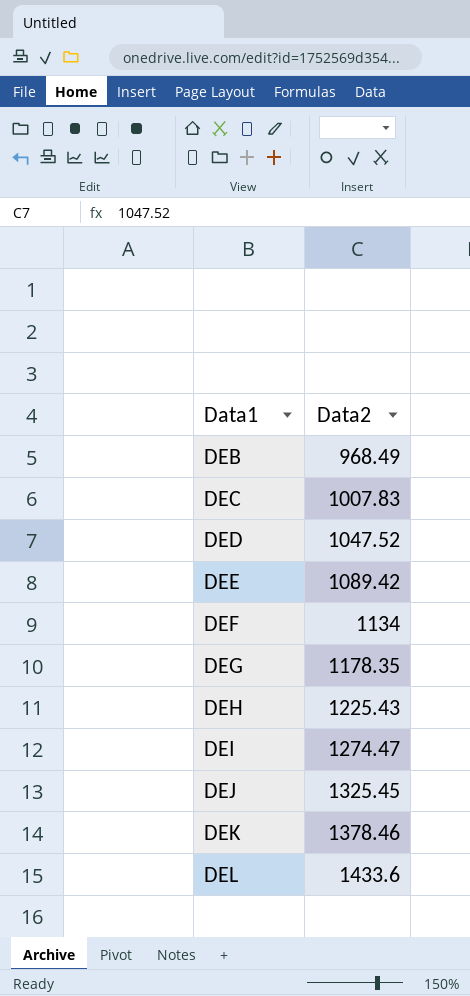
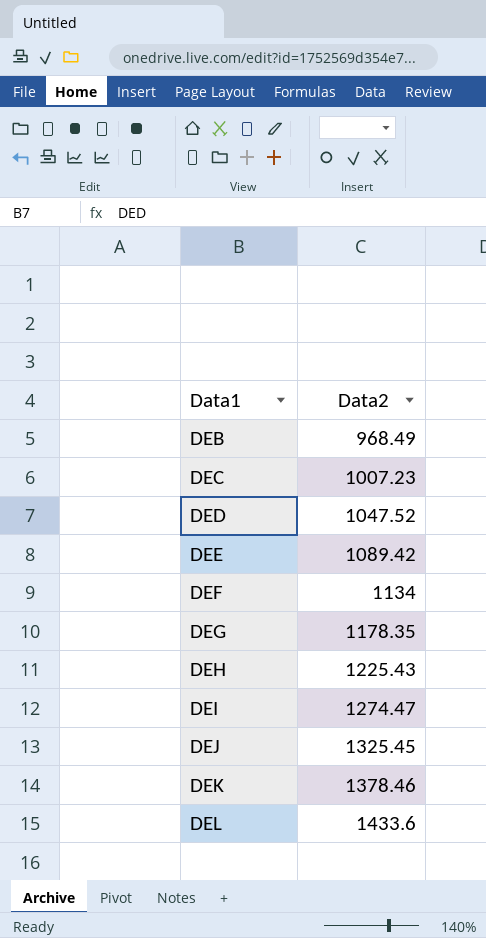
DEC | Data2: 1007.83 -> 1007.23

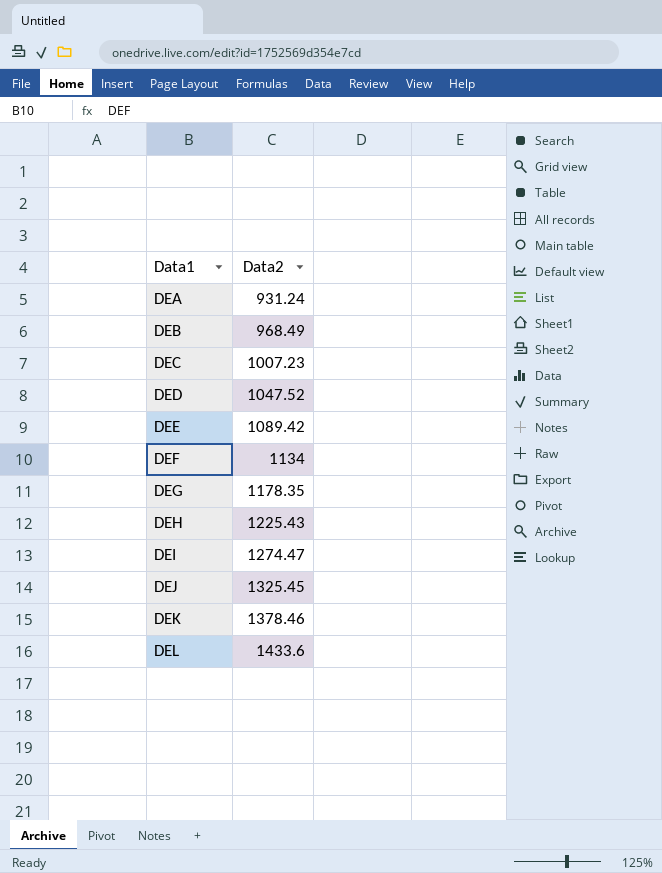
row DEA: none -> 931.24

